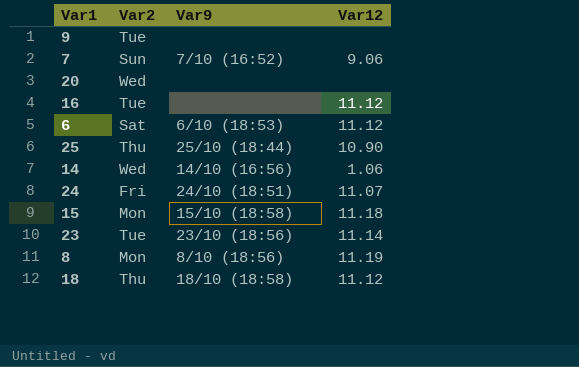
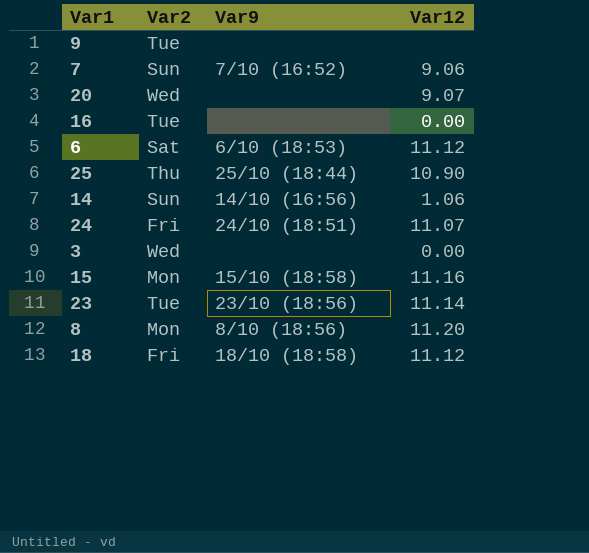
20 | Var12: none -> 9.07
16 | Var12: 11.12 -> 0.00
14 | Var2: Wed -> Sun
row 3: none -> Wed | none | 0.00
15 | Var12: 11.18 -> 11.16
8 | Var12: 11.19 -> 11.20
18 | Var2: Thu -> Fri

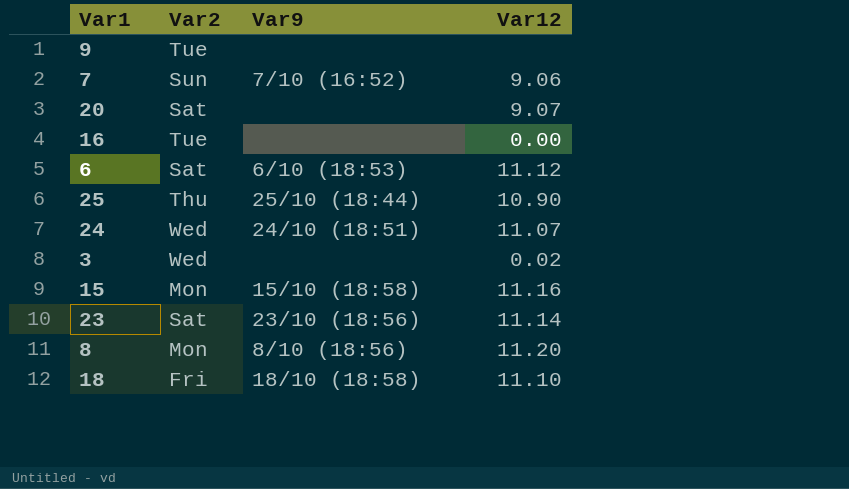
row 14: Sun | 14/10 (16:56) | 1.06 -> none
20 | Var2: Wed -> Sat
24 | Var2: Fri -> Wed
3 | Var12: 0.00 -> 0.02
23 | Var2: Tue -> Sat
18 | Var12: 11.12 -> 11.10

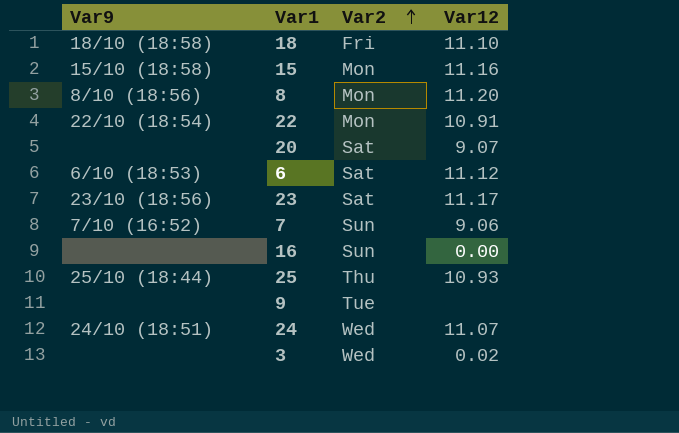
row order: none -> Var2 ascending
column Var9 | position: 3 -> 1
row 22: none -> 22/10 (18:54) | Mon | 10.91
23 | Var12: 11.14 -> 11.17
16 | Var2: Tue -> Sun
25 | Var12: 10.90 -> 10.93

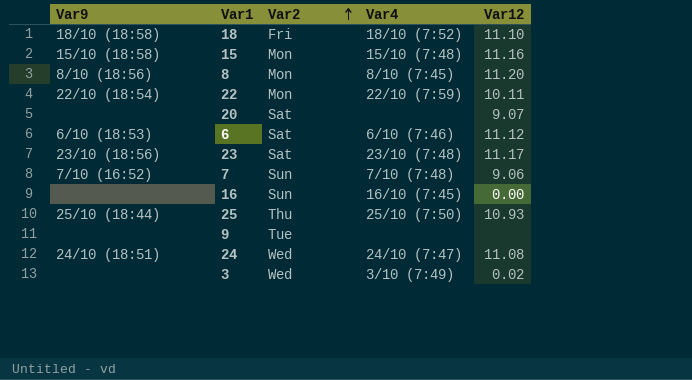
column Var4 | position: none -> 4
22 | Var12: 10.91 -> 10.11
24 | Var12: 11.07 -> 11.08

